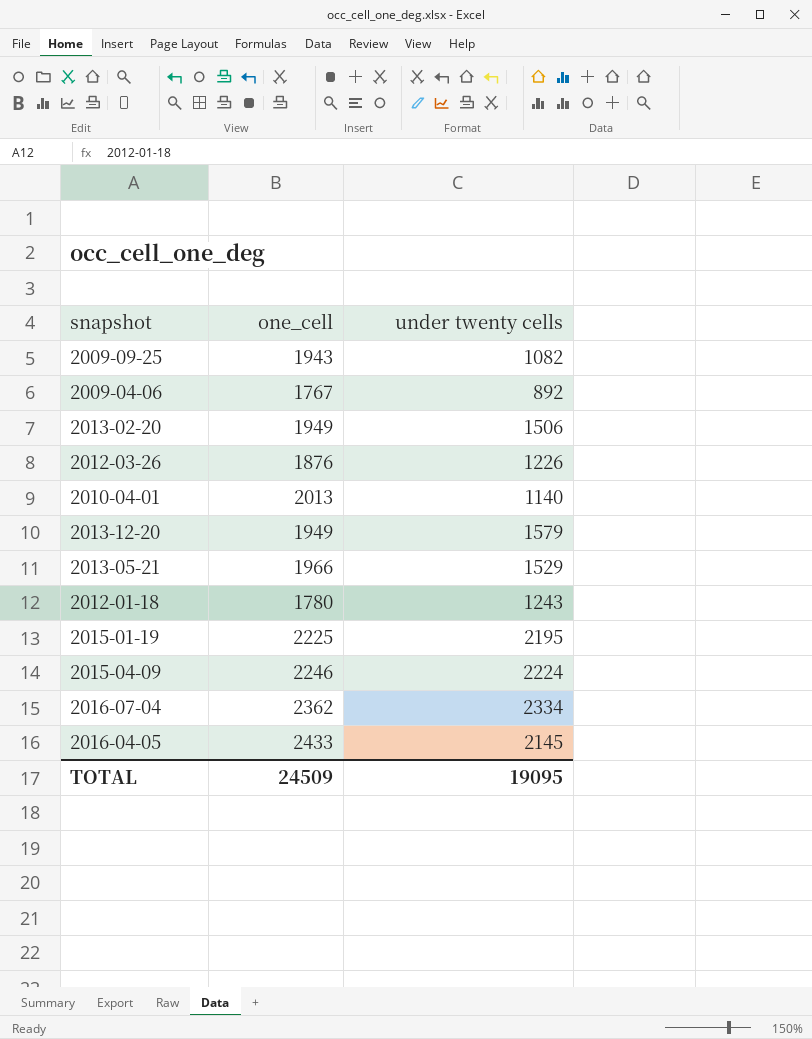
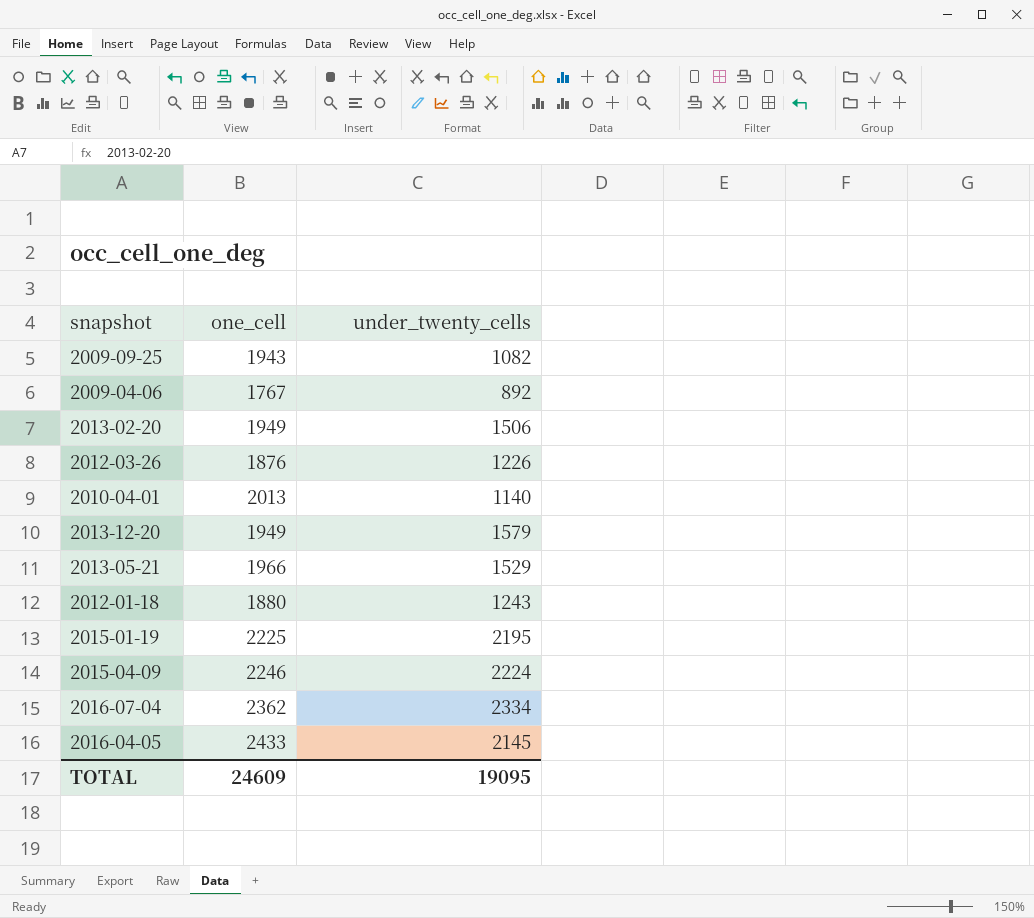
column name: under twenty cells -> under_twenty_cells
2012-01-18 | one_cell: 1780 -> 1880
TOTAL | one_cell: 24509 -> 24609

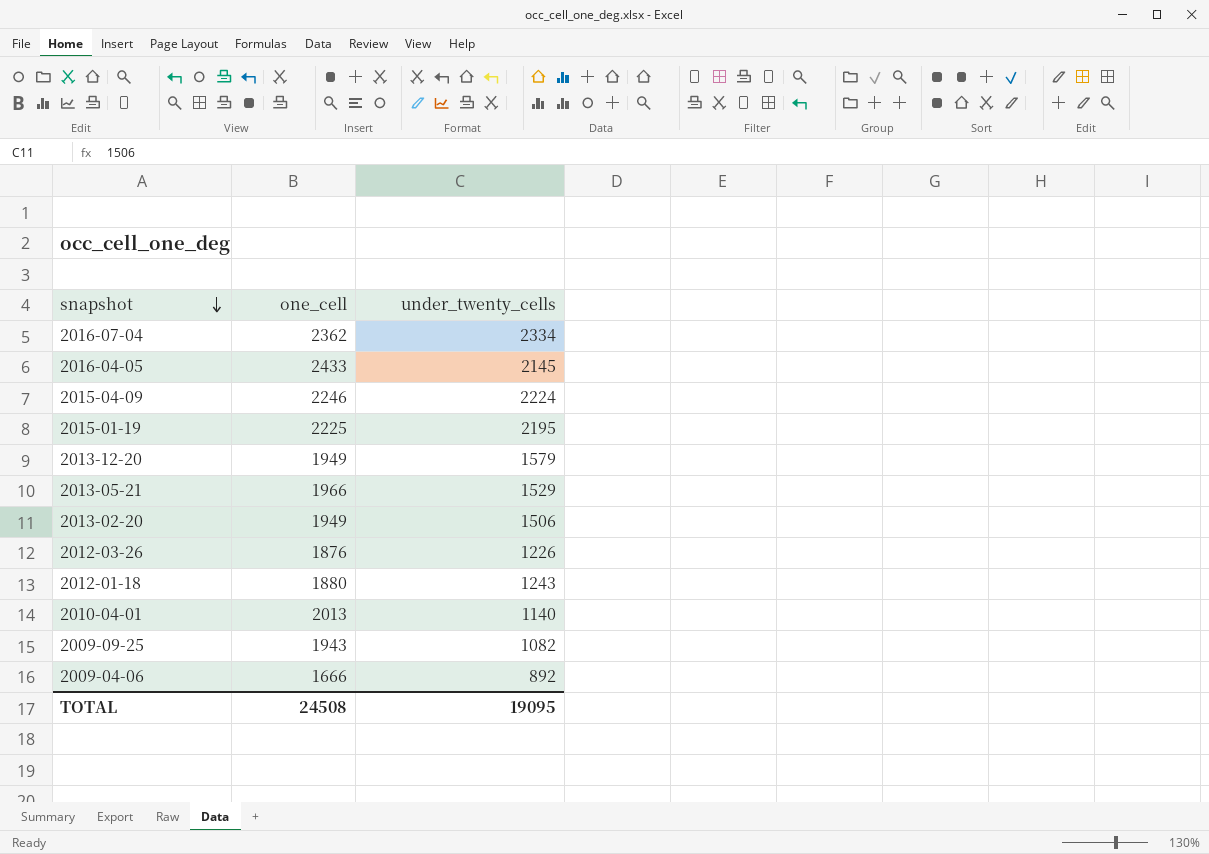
row order: none -> snapshot descending
2009-04-06 | one_cell: 1767 -> 1666
TOTAL | one_cell: 24609 -> 24508

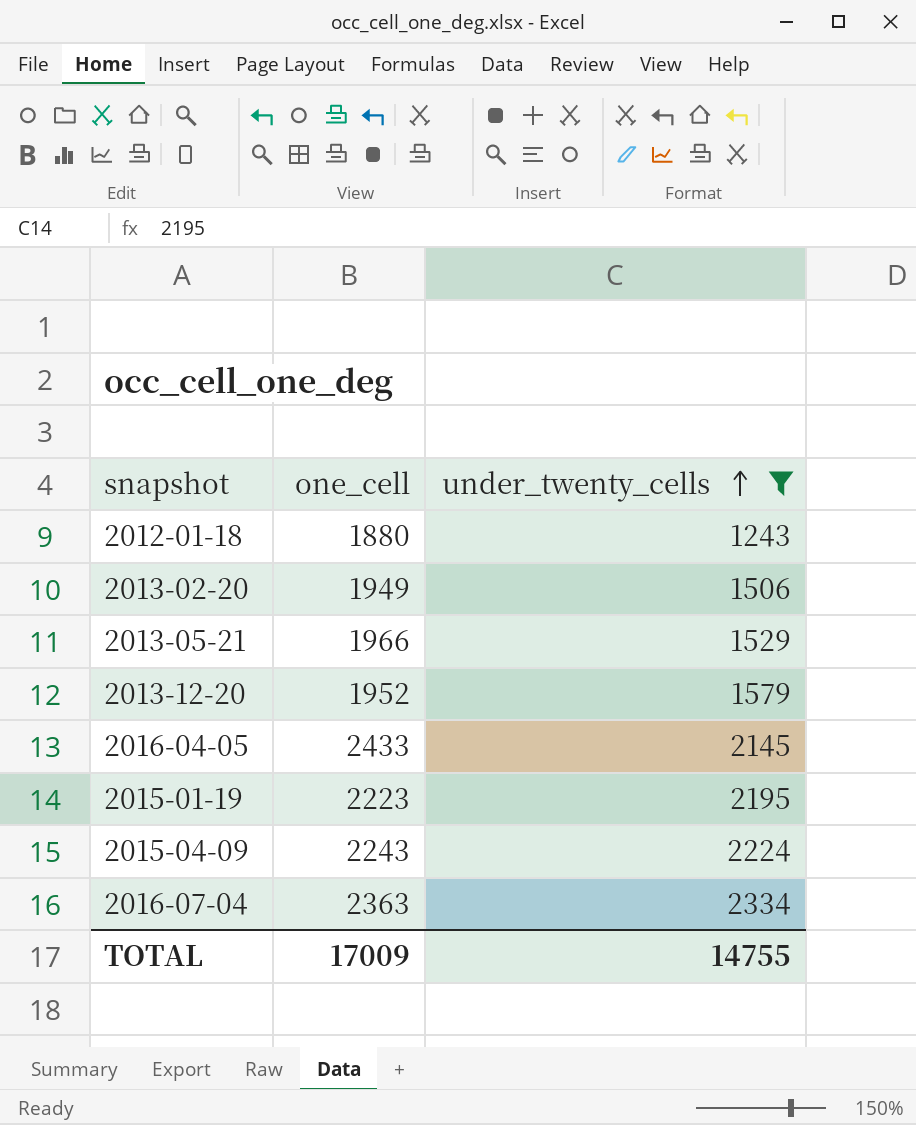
filter: none -> under_twenty_cells >= 1243
row order: snapshot descending -> under_twenty_cells ascending
2013-12-20 | one_cell: 1949 -> 1952
2015-01-19 | one_cell: 2225 -> 2223
2015-04-09 | one_cell: 2246 -> 2243
2016-07-04 | one_cell: 2362 -> 2363
TOTAL | one_cell: 24508 -> 17009
TOTAL | under_twenty_cells: 19095 -> 14755

